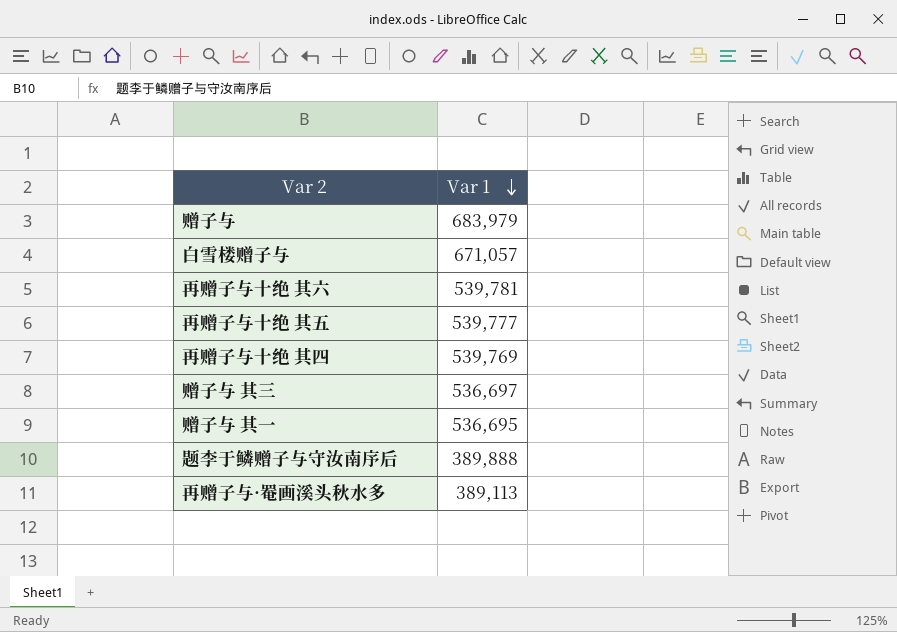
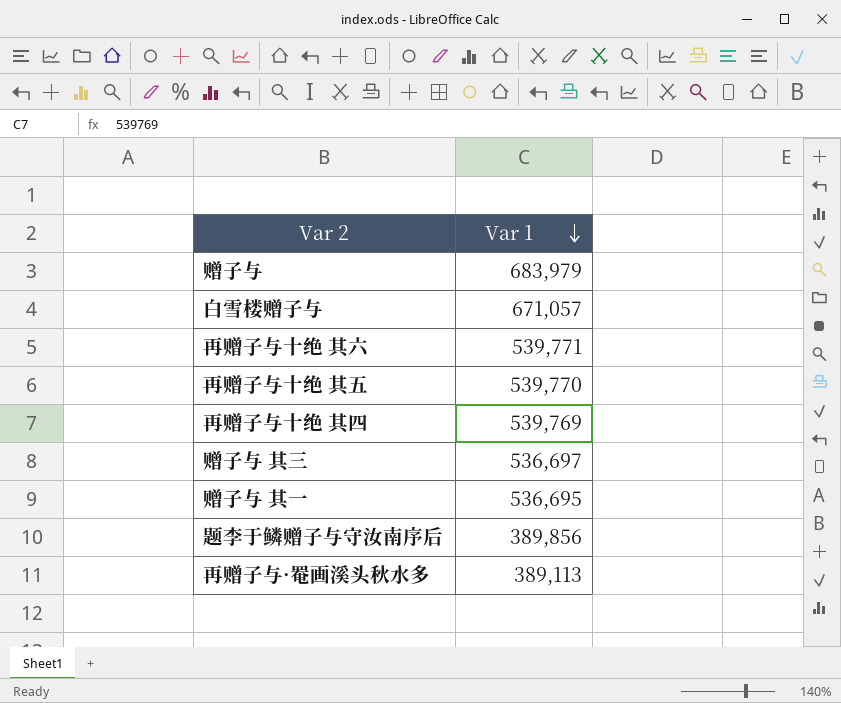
再赠子与十绝 其六 | Var 1: 539,781 -> 539,771
再赠子与十绝 其五 | Var 1: 539,777 -> 539,770
题李于鳞赠子与守汝南序后 | Var 1: 389,888 -> 389,856

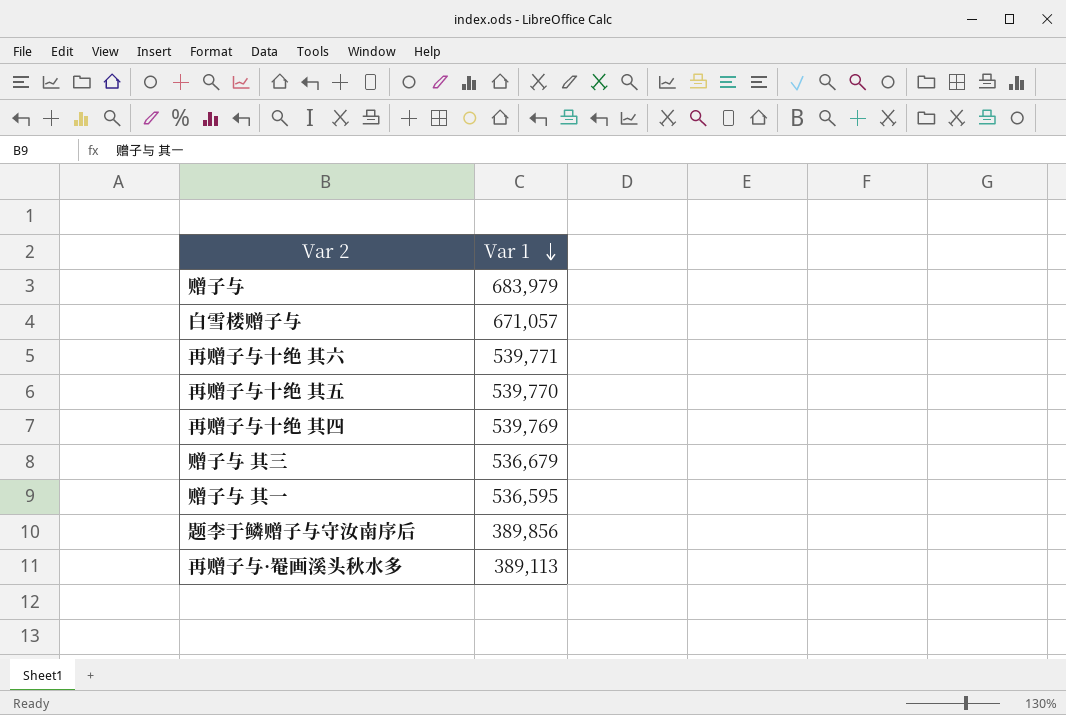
赠子与 其三 | Var 1: 536,697 -> 536,679
赠子与 其一 | Var 1: 536,695 -> 536,595

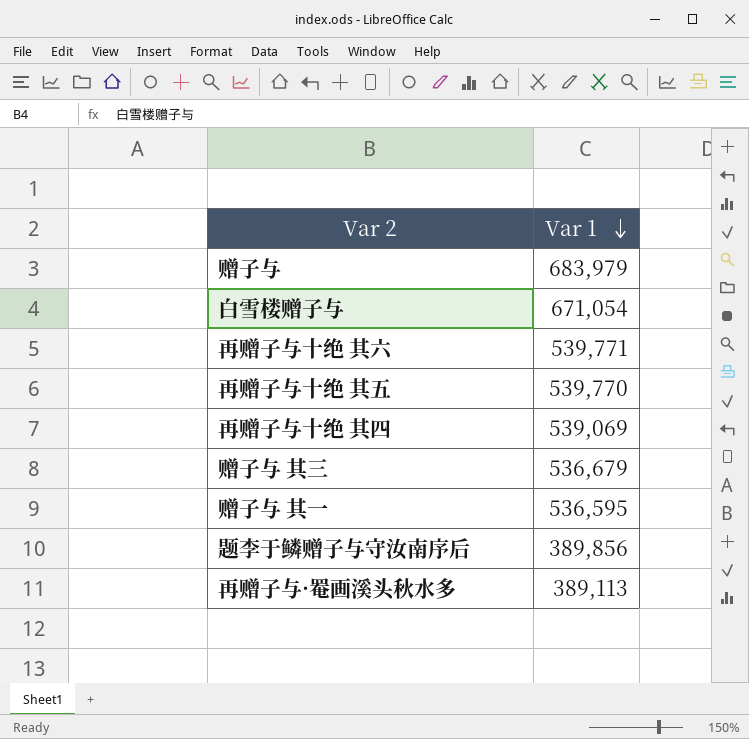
白雪楼赠子与 | Var 1: 671,057 -> 671,054
再赠子与十绝 其四 | Var 1: 539,769 -> 539,069

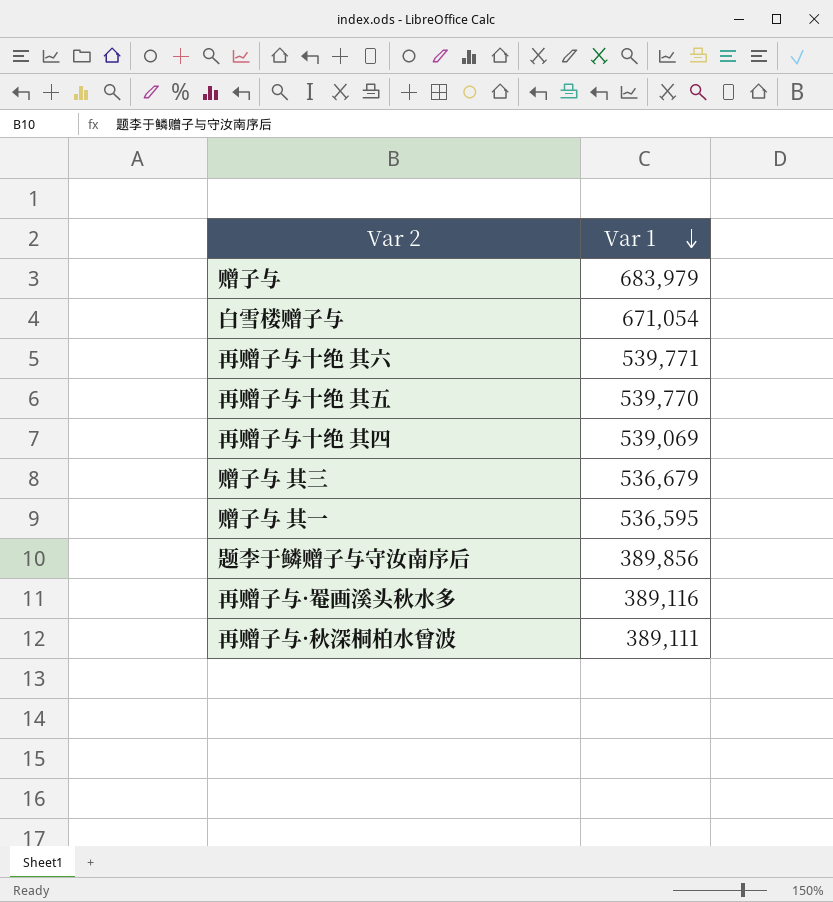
再赠子与·罨画溪头秋水多 | Var 1: 389,113 -> 389,116
row 再赠子与·秋深桐柏水曾波: none -> 389,111

